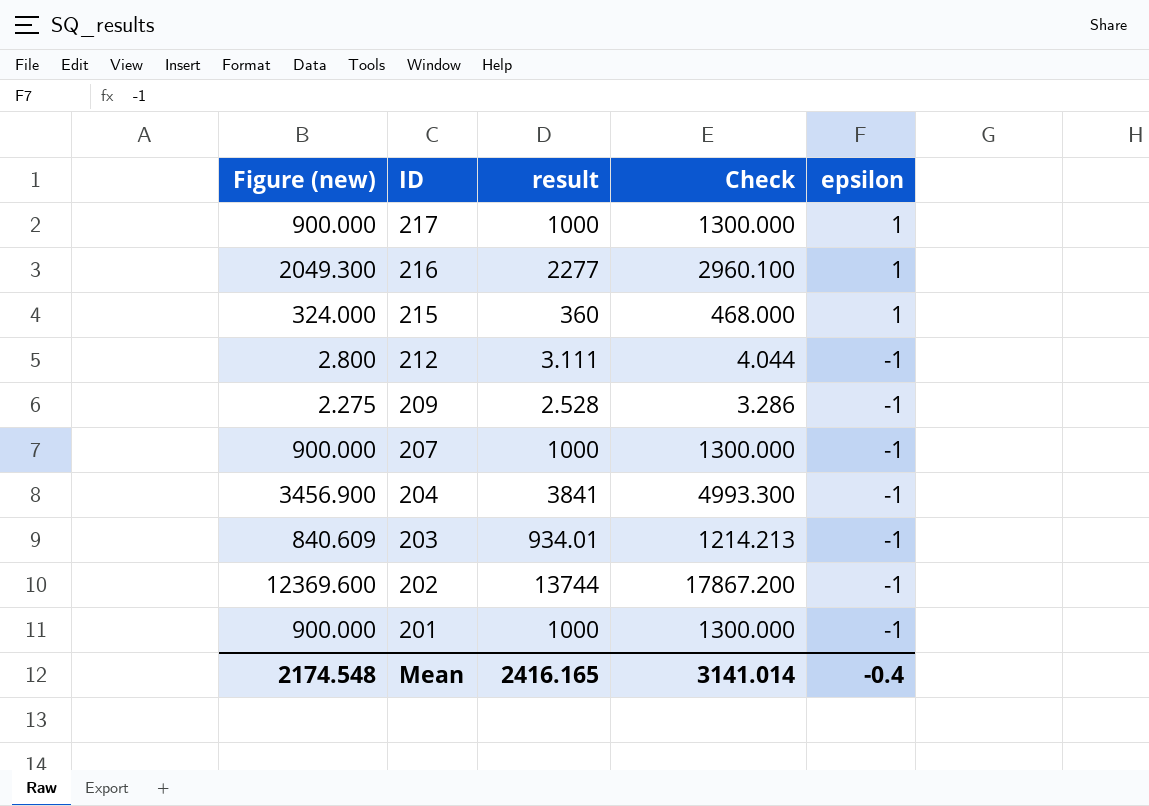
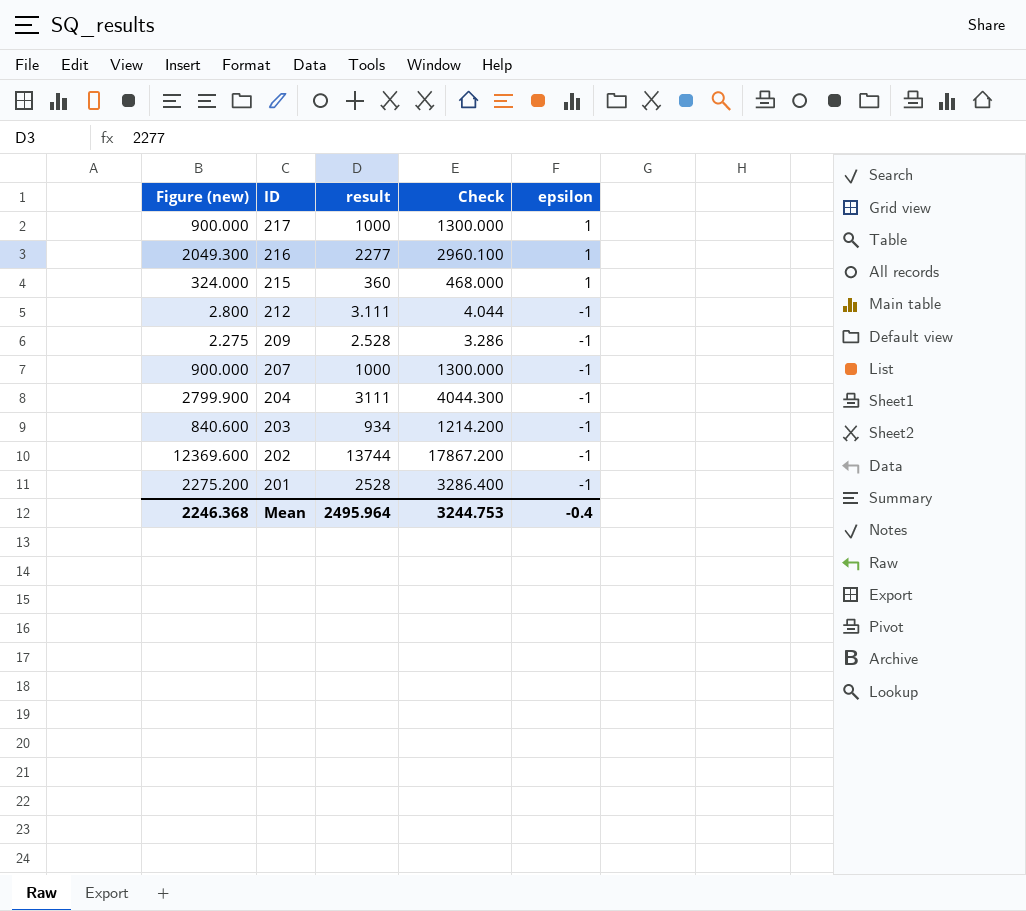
204 | Figure (new): 3456.900 -> 2799.900
204 | result: 3841 -> 3111
204 | Check: 4993.300 -> 4044.300
203 | Figure (new): 840.609 -> 840.600
203 | result: 934.01 -> 934
203 | Check: 1214.213 -> 1214.200
201 | Figure (new): 900.000 -> 2275.200
201 | result: 1000 -> 2528
201 | Check: 1300.000 -> 3286.400
Mean | Figure (new): 2174.548 -> 2246.368
Mean | result: 2416.165 -> 2495.964
Mean | Check: 3141.014 -> 3244.753

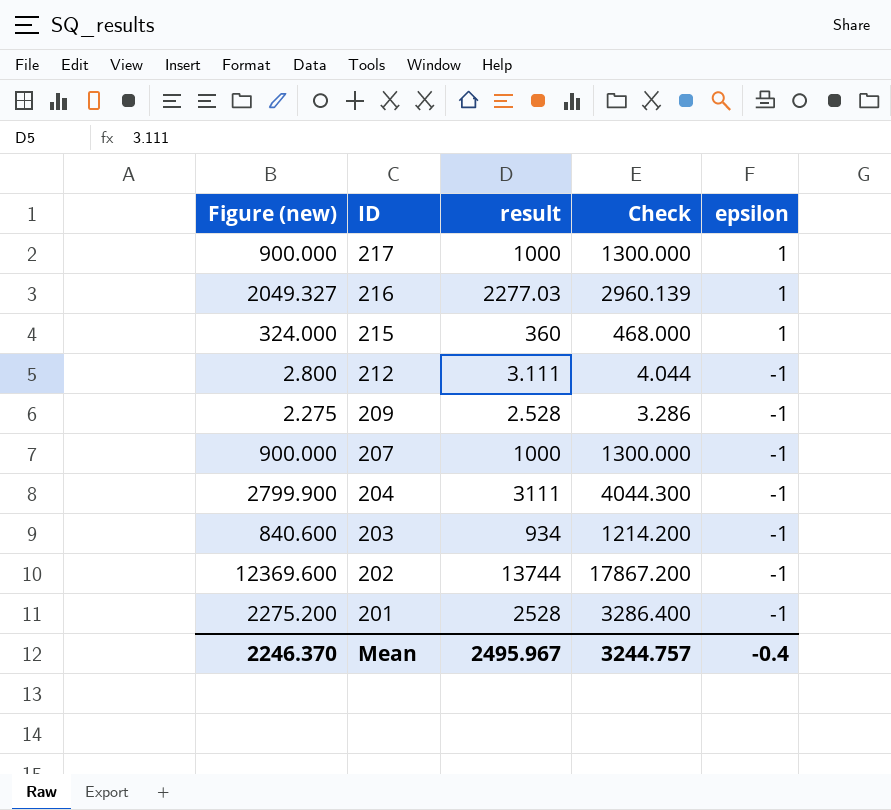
216 | Figure (new): 2049.300 -> 2049.327
216 | result: 2277 -> 2277.03
216 | Check: 2960.100 -> 2960.139
Mean | Figure (new): 2246.368 -> 2246.370
Mean | result: 2495.964 -> 2495.967
Mean | Check: 3244.753 -> 3244.757

